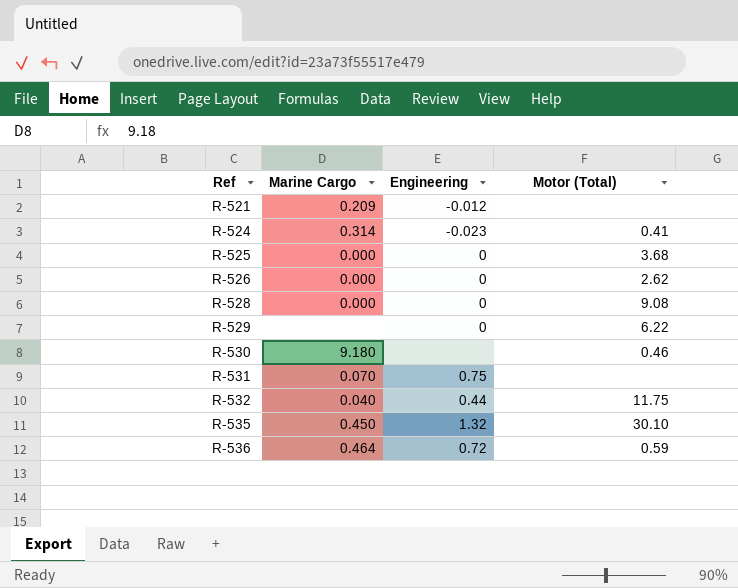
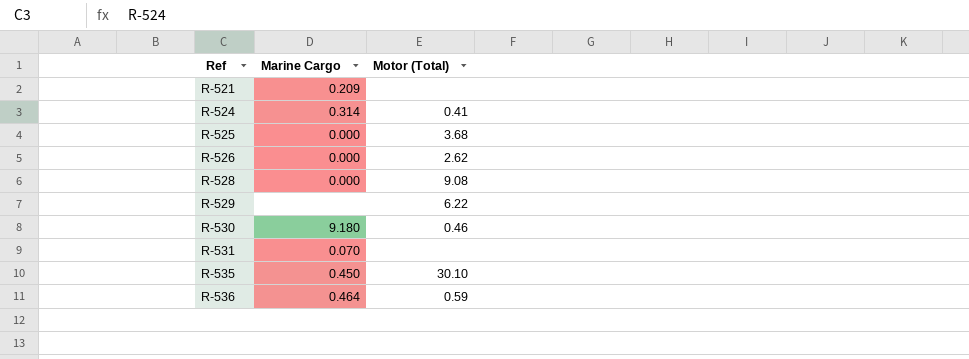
column Engineering | position: 3 -> none
row R-532: 0.040 | 0.44 | 11.75 -> none

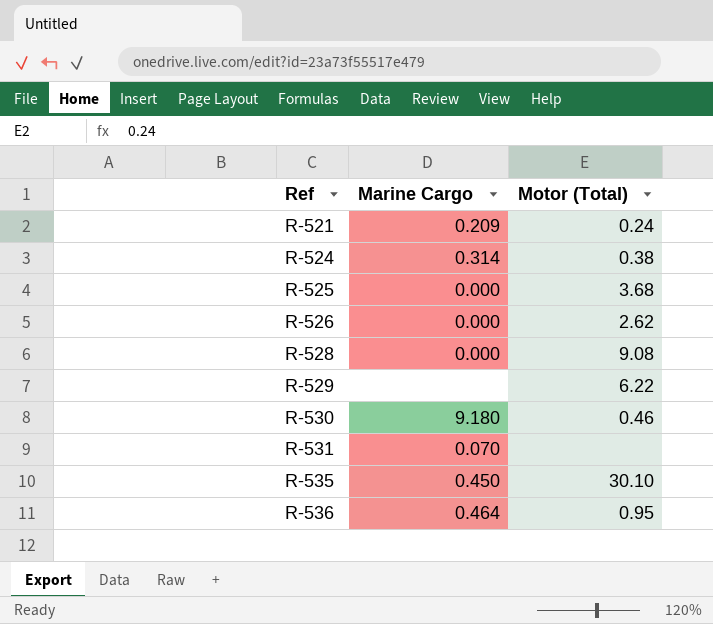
R-521 | Motor (Total): none -> 0.24
R-524 | Motor (Total): 0.41 -> 0.38
R-536 | Motor (Total): 0.59 -> 0.95

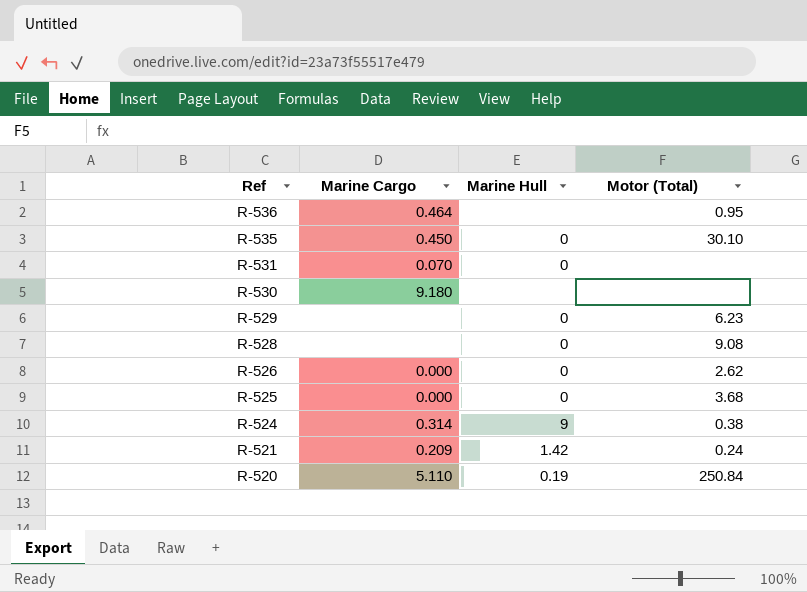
row order: Ref ascending -> Ref descending
column Marine Hull | position: none -> 3
R-530 | Motor (Total): 0.46 -> none
R-529 | Motor (Total): 6.22 -> 6.23
R-528 | Marine Cargo: 0.000 -> none
row R-520: none -> 5.110 | 0.19 | 250.84

